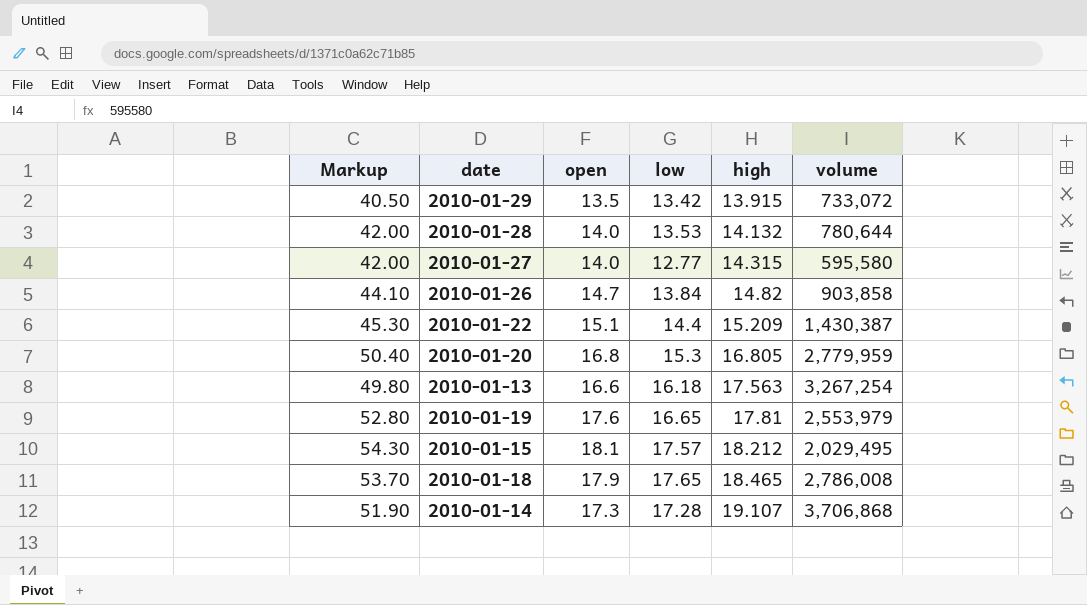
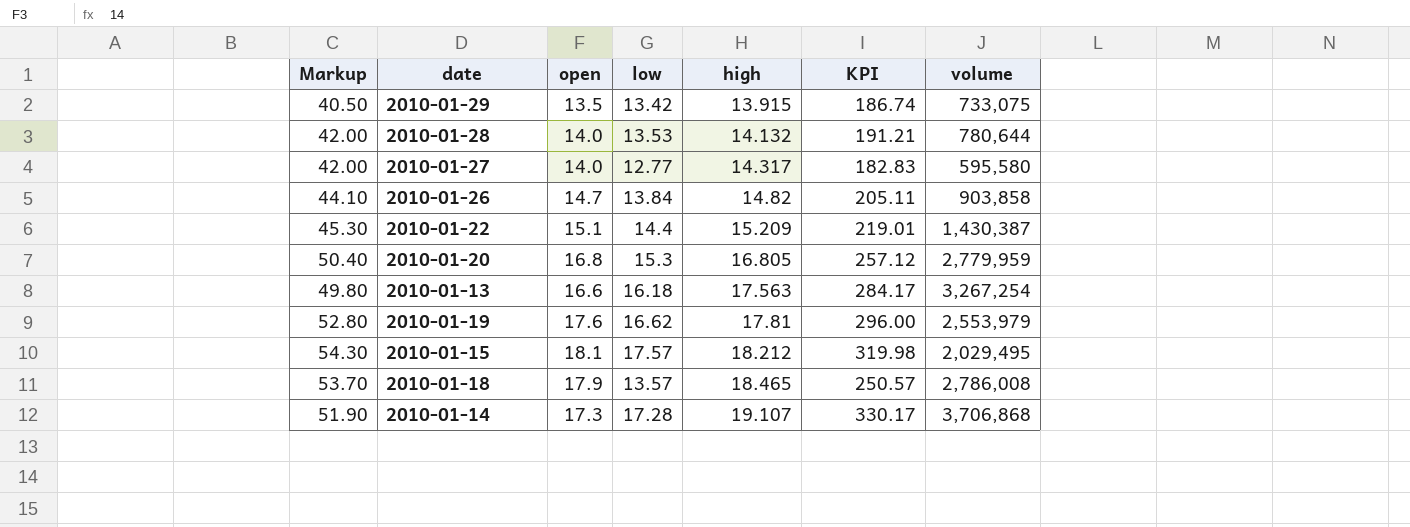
column KPI | formula: none -> [low] * [high]
2010-01-29 | volume: 733,072 -> 733,075
2010-01-27 | high: 14.315 -> 14.317
2010-01-19 | low: 16.65 -> 16.62
2010-01-18 | low: 17.65 -> 13.57

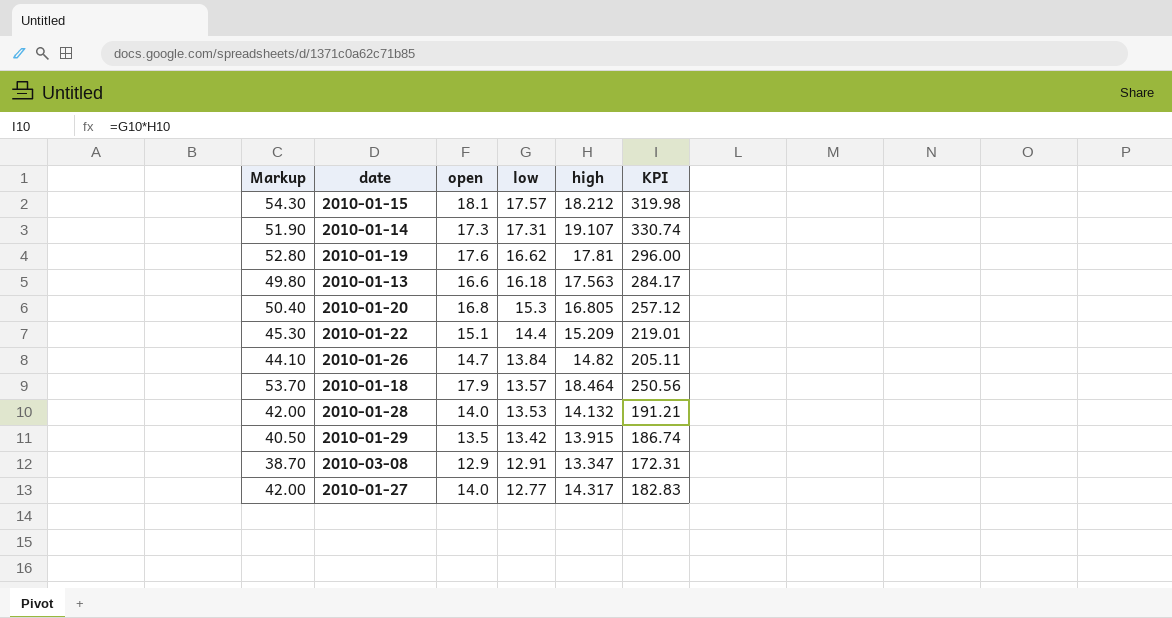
row order: high ascending -> low descending
column volume | position: 7 -> none
2010-01-14 | low: 17.28 -> 17.31
2010-01-14 | KPI: 330.17 -> 330.74
2010-01-18 | high: 18.465 -> 18.464
2010-01-18 | KPI: 250.57 -> 250.56
row 2010-03-08: none -> 38.70 | 12.9 | 12.91 | 13.347 | 172.31

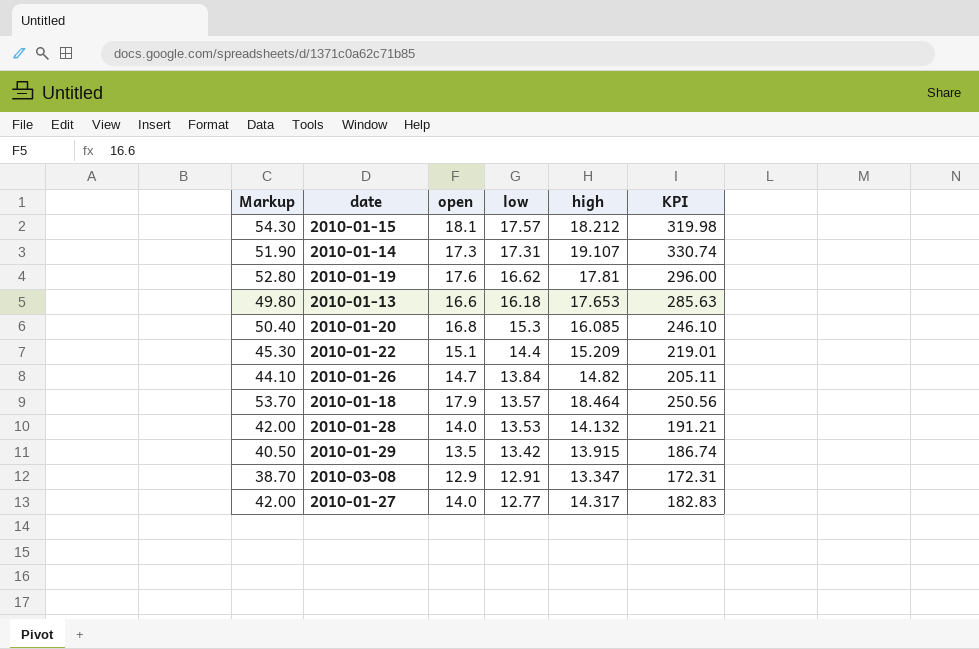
2010-01-13 | high: 17.563 -> 17.653
2010-01-13 | KPI: 284.17 -> 285.63
2010-01-20 | high: 16.805 -> 16.085
2010-01-20 | KPI: 257.12 -> 246.10

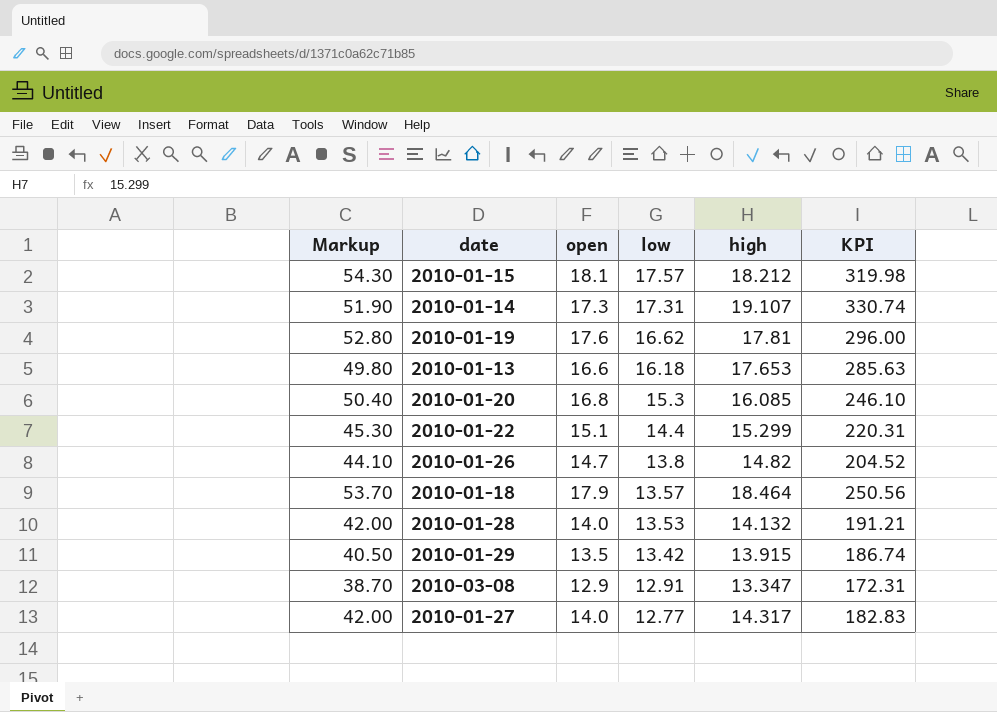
2010-01-22 | high: 15.209 -> 15.299
2010-01-22 | KPI: 219.01 -> 220.31
2010-01-26 | low: 13.84 -> 13.8
2010-01-26 | KPI: 205.11 -> 204.52

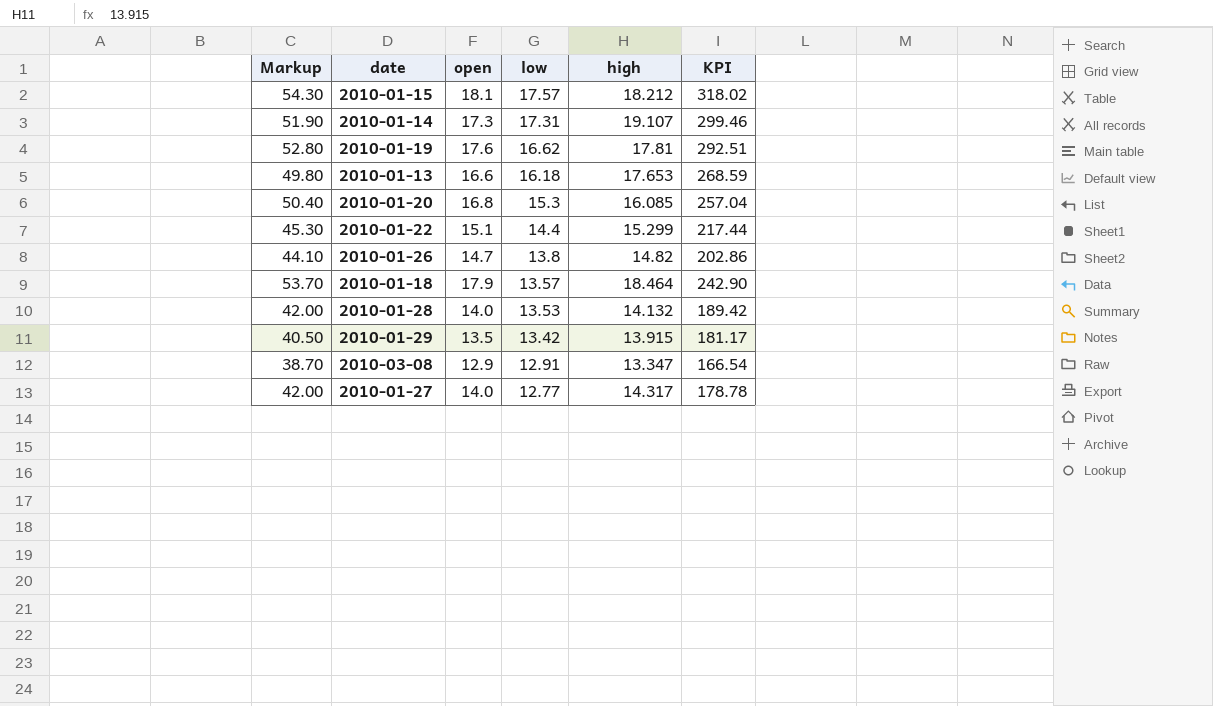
column KPI | formula: [low] * [high] -> [open] * [low]

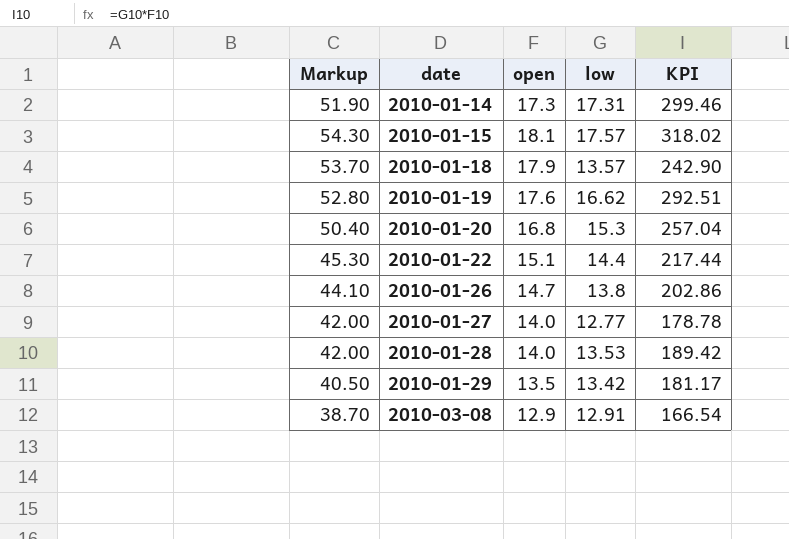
row order: low descending -> date ascending
column high | position: 5 -> none
row 2010-01-13: 49.80 | 16.6 | 16.18 | 17.653 | 268.59 -> none

